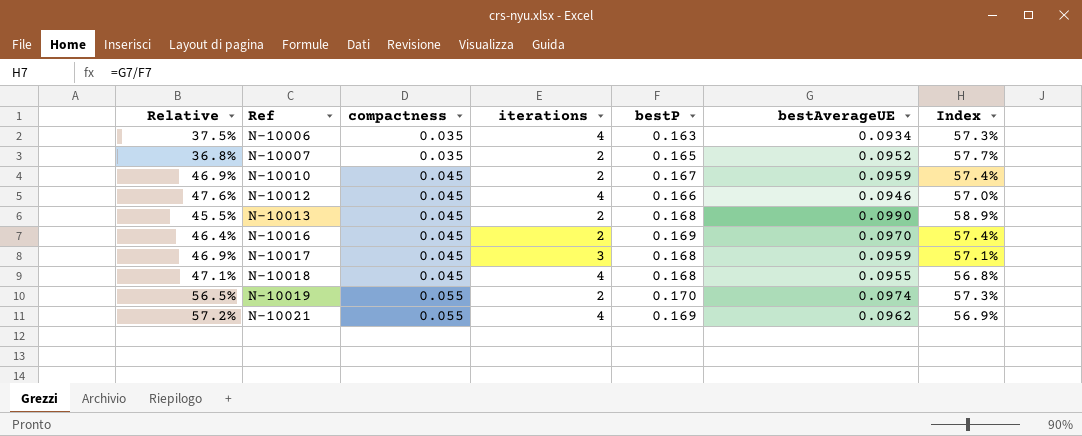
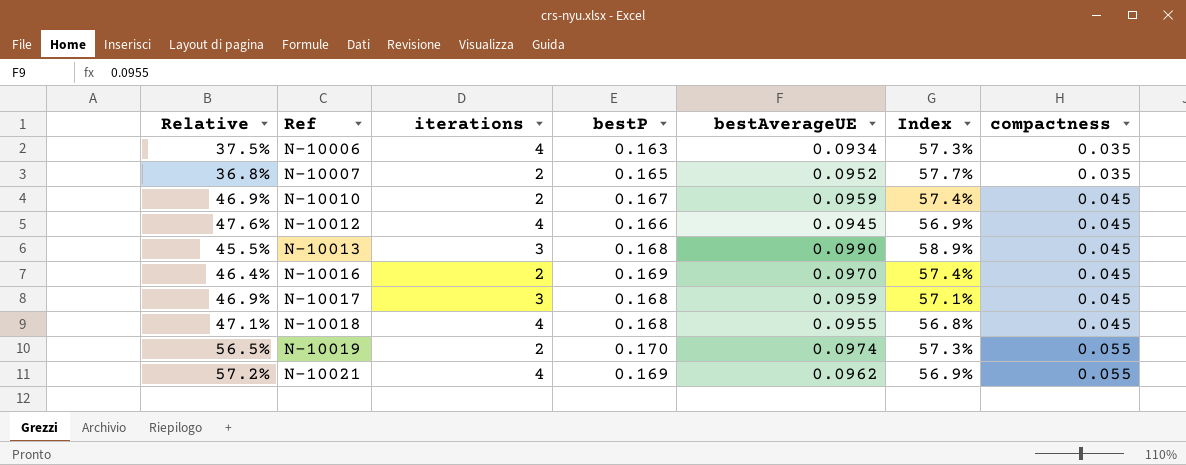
column compactness | position: 3 -> 7
N-10012 | bestAverageUE: 0.0946 -> 0.0945
N-10012 | Index: 57.0% -> 56.9%
N-10013 | iterations: 2 -> 3

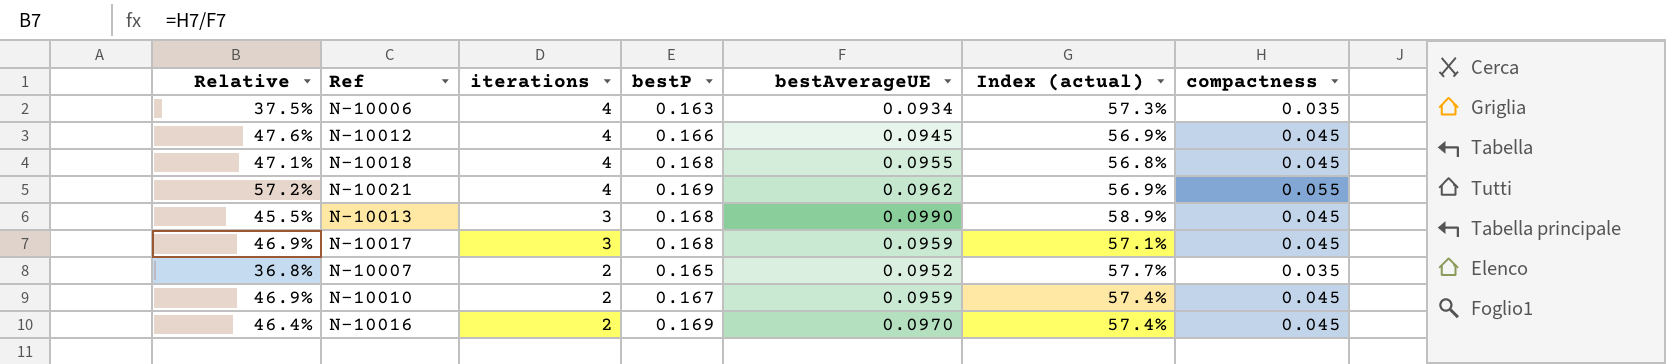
row order: Ref ascending -> iterations descending
column name: Index -> Index (actual)
row N-10019: 56.5% | 2 | 0.170 | 0.0974 | 57.3% | 0.055 -> none

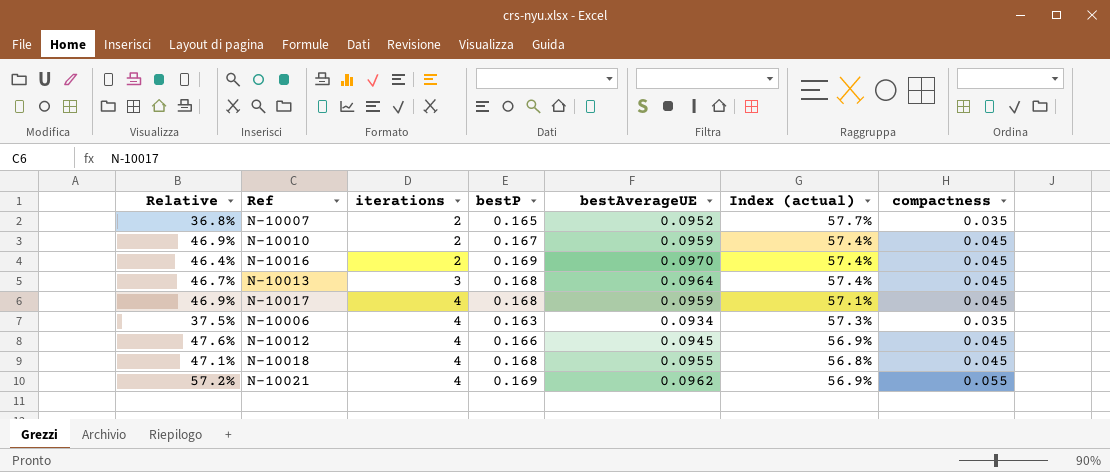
row order: iterations descending -> iterations ascending
N-10013 | Relative: 45.5% -> 46.7%
N-10013 | bestAverageUE: 0.0990 -> 0.0964
N-10013 | Index (actual): 58.9% -> 57.4%
N-10017 | iterations: 3 -> 4

